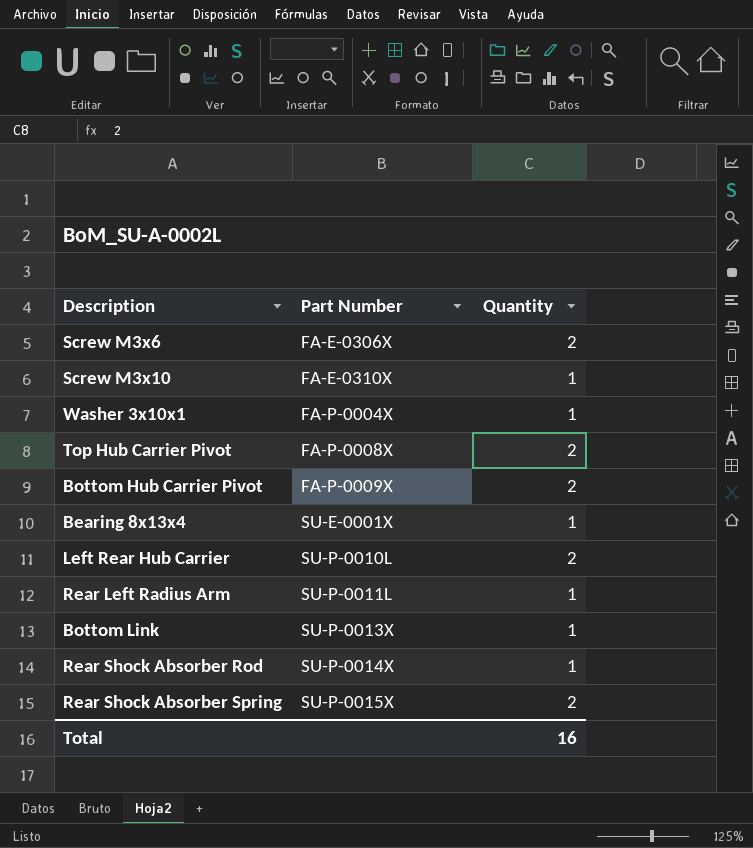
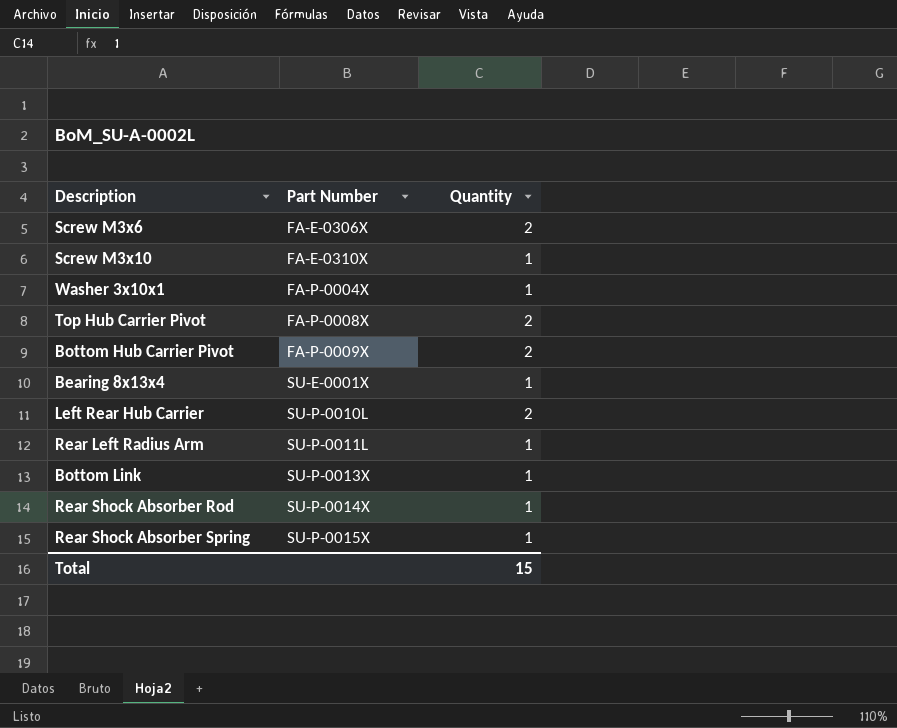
Rear Shock Absorber Spring | Quantity: 2 -> 1
Total | Quantity: 16 -> 15

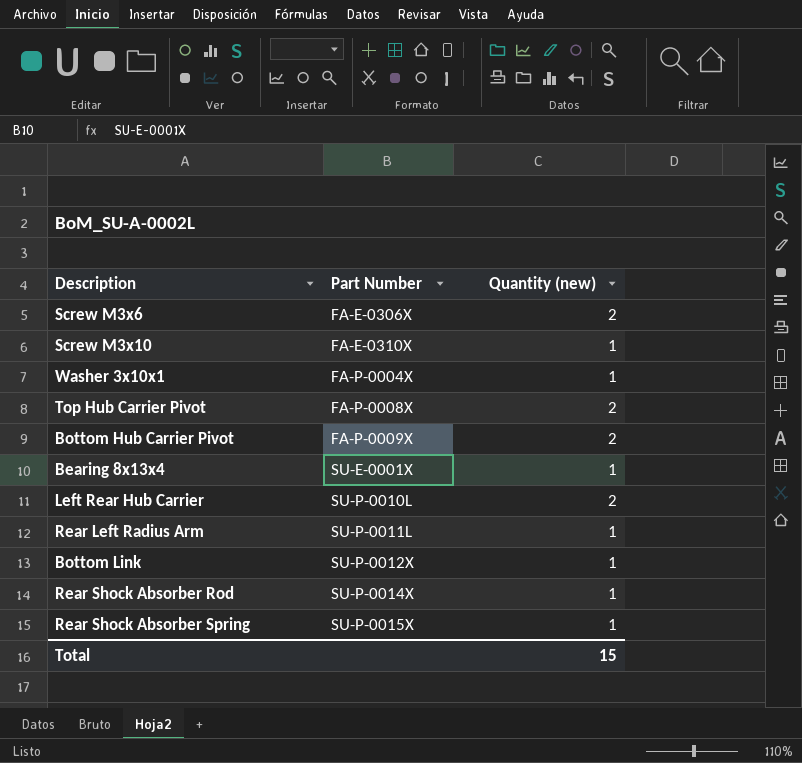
column name: Quantity -> Quantity (new)
Bottom Link | Part Number: SU-P-0013X -> SU-P-0012X

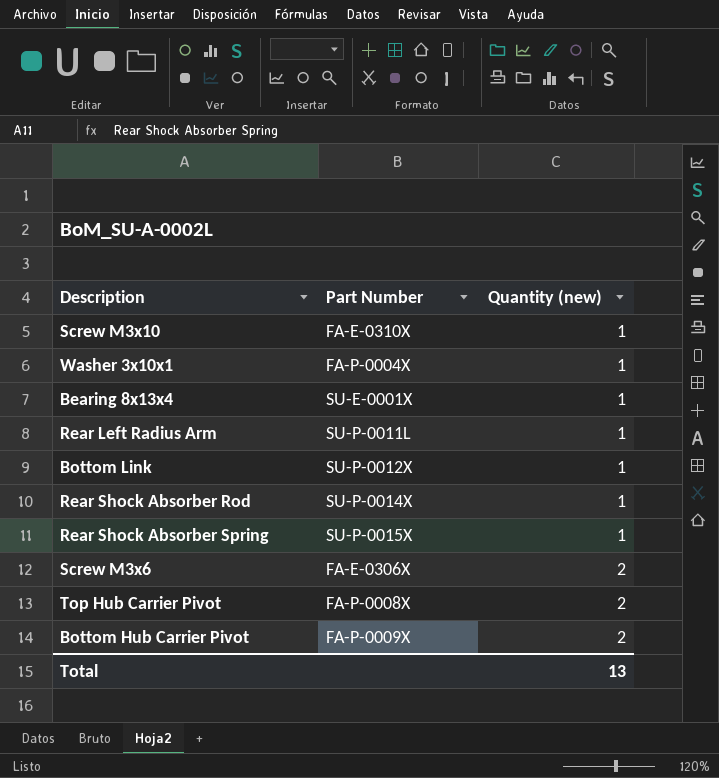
row order: Part Number ascending -> Quantity (new) ascending
row Left Rear Hub Carrier: SU-P-0010L | 2 -> none
Total | Quantity (new): 15 -> 13

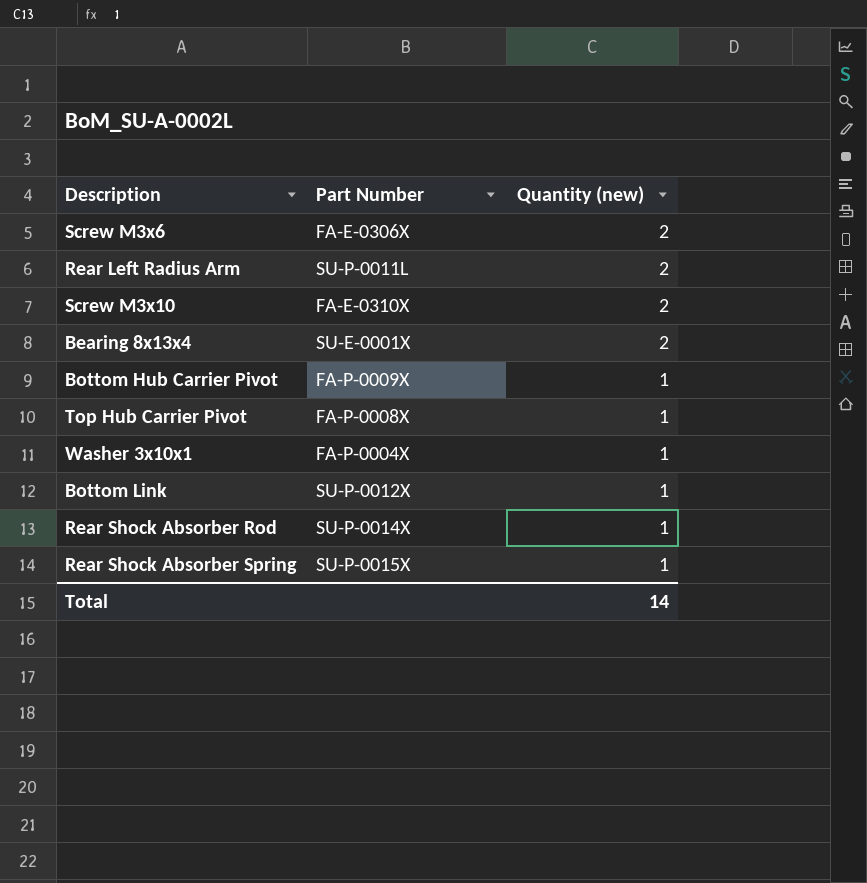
row order: Quantity (new) ascending -> Quantity (new) descending
Rear Left Radius Arm | Quantity (new): 1 -> 2
Screw M3x10 | Quantity (new): 1 -> 2
Bearing 8x13x4 | Quantity (new): 1 -> 2
Bottom Hub Carrier Pivot | Quantity (new): 2 -> 1
Top Hub Carrier Pivot | Quantity (new): 2 -> 1
Total | Quantity (new): 13 -> 14

